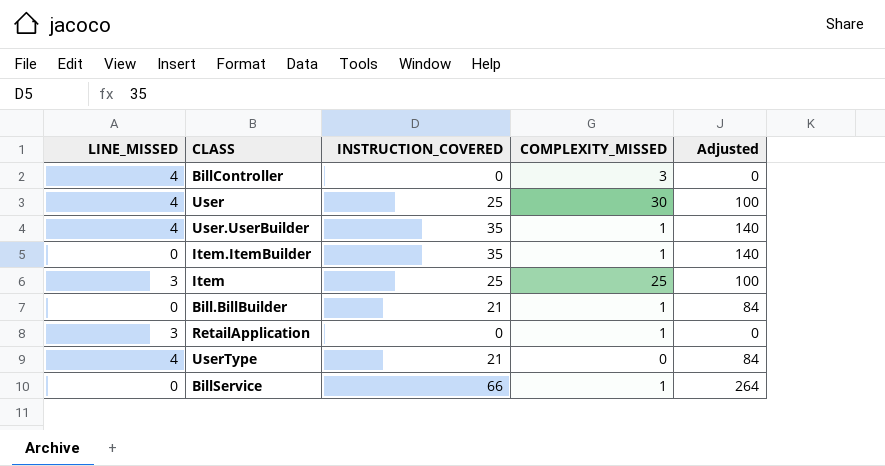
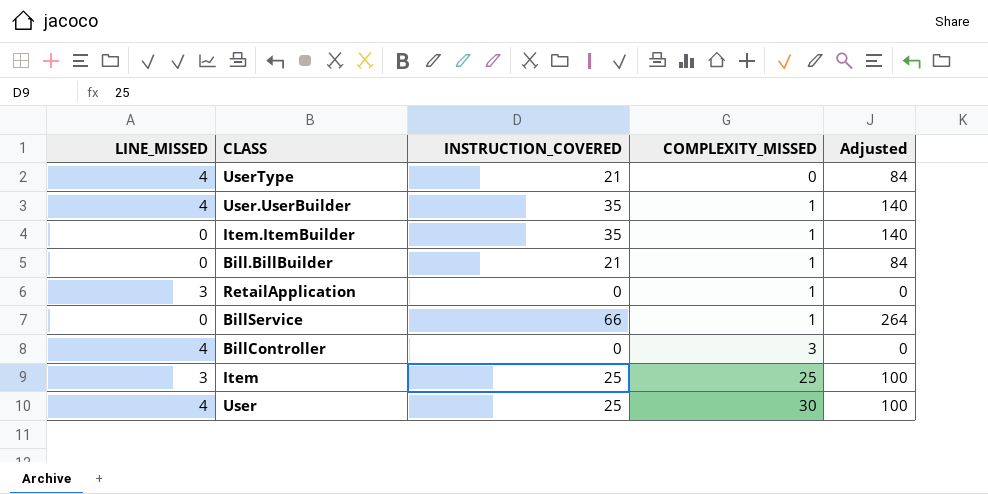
row order: none -> COMPLEXITY_MISSED ascending

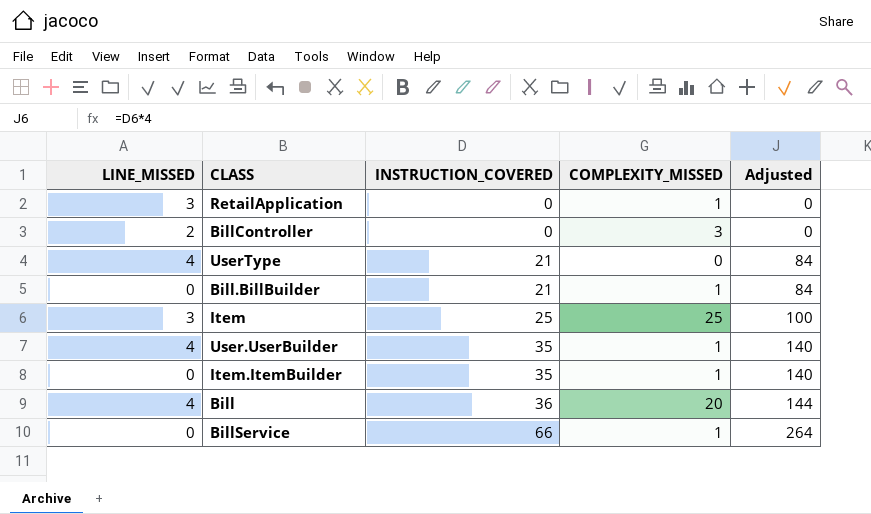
row order: COMPLEXITY_MISSED ascending -> INSTRUCTION_COVERED ascending
row User: 4 | 25 | 30 | 100 -> none
BillController | LINE_MISSED: 4 -> 2
row Bill: none -> 4 | 36 | 20 | 144

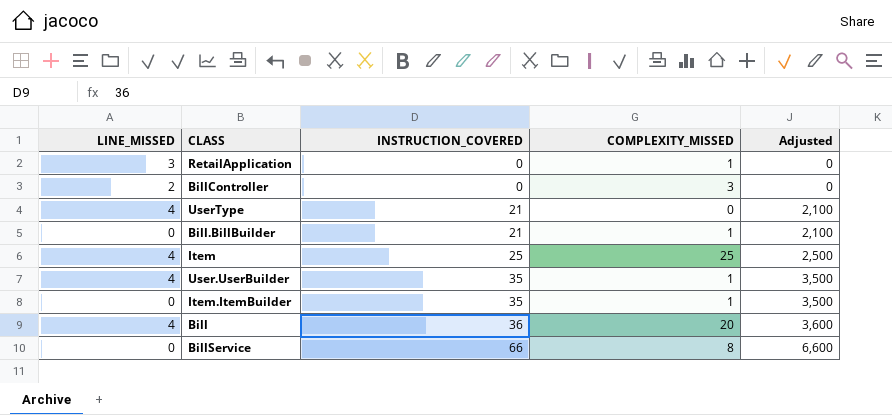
column Adjusted | formula: [INSTRUCTION_COVERED] * 4 -> [INSTRUCTION_COVERED] * 100
Item | LINE_MISSED: 3 -> 4
BillService | COMPLEXITY_MISSED: 1 -> 8

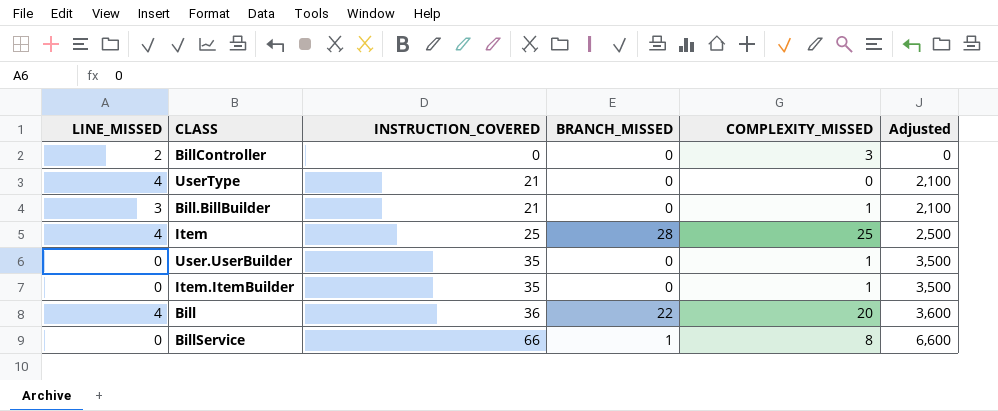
column BRANCH_MISSED | position: none -> 4
row RetailApplication: 3 | 0 | 1 | 0 -> none
Bill.BillBuilder | LINE_MISSED: 0 -> 3
User.UserBuilder | LINE_MISSED: 4 -> 0

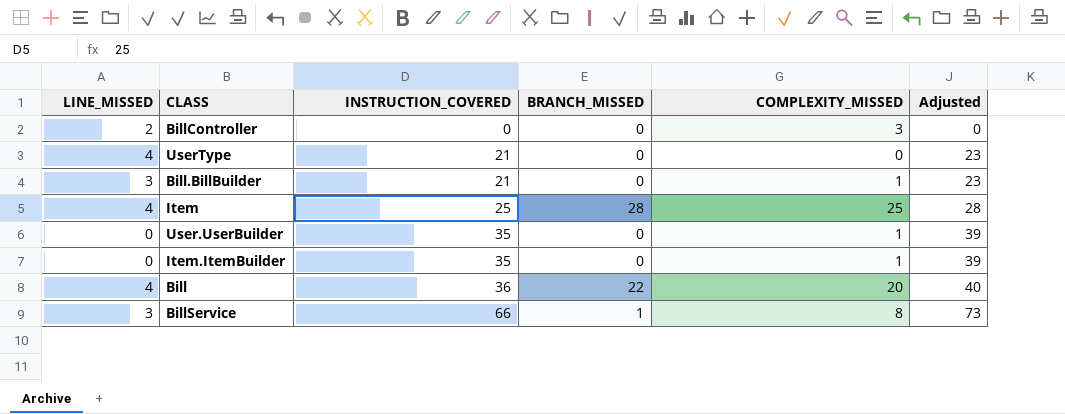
column Adjusted | formula: [INSTRUCTION_COVERED] * 100 -> [INSTRUCTION_COVERED] * 1.1
BillService | LINE_MISSED: 0 -> 3

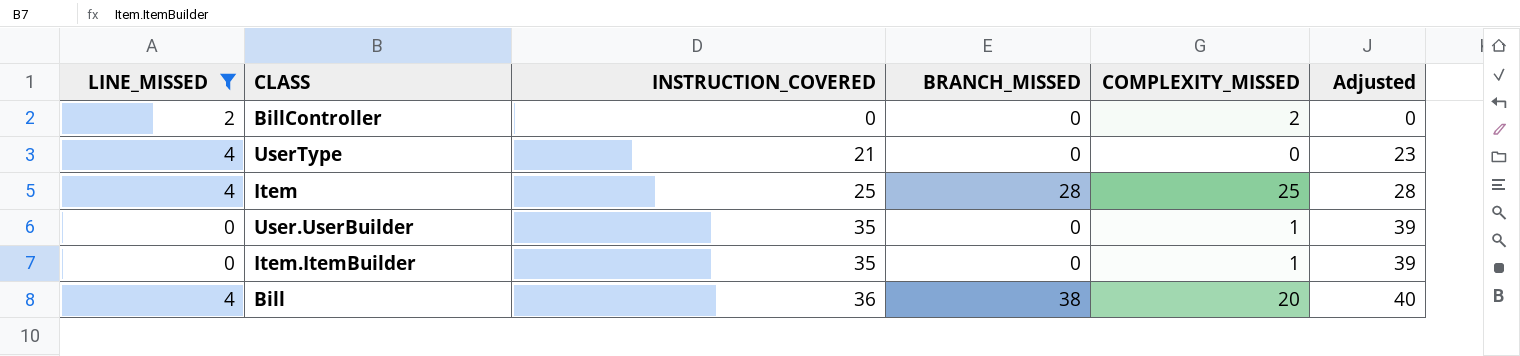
filter: none -> LINE_MISSED != 3
BillController | COMPLEXITY_MISSED: 3 -> 2
Bill | BRANCH_MISSED: 22 -> 38

